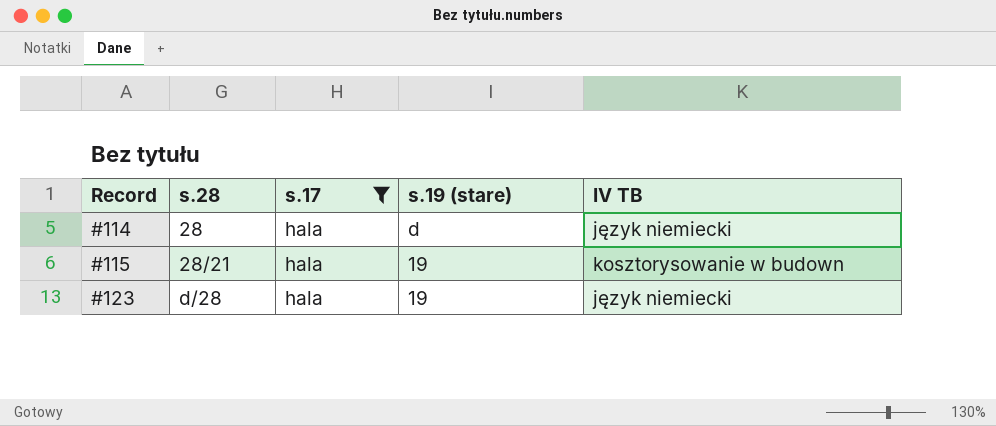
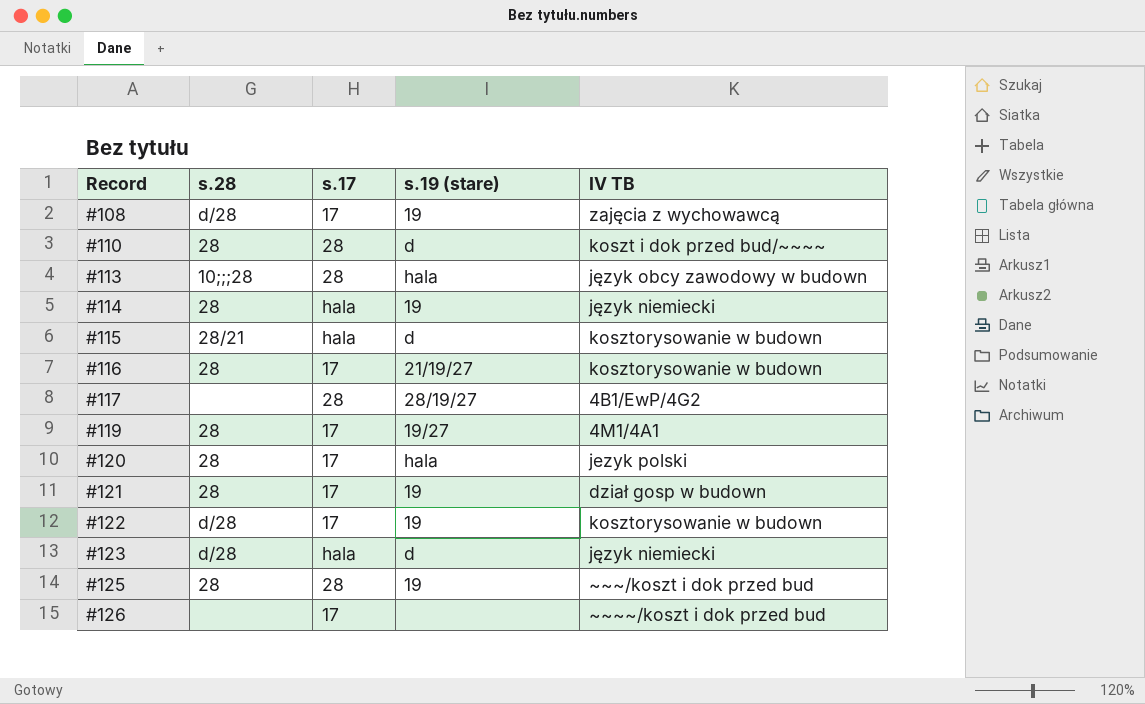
filter: s.17 = hala -> none
#114 | s.19 (stare): d -> 19
#115 | s.19 (stare): 19 -> d
#123 | s.19 (stare): 19 -> d

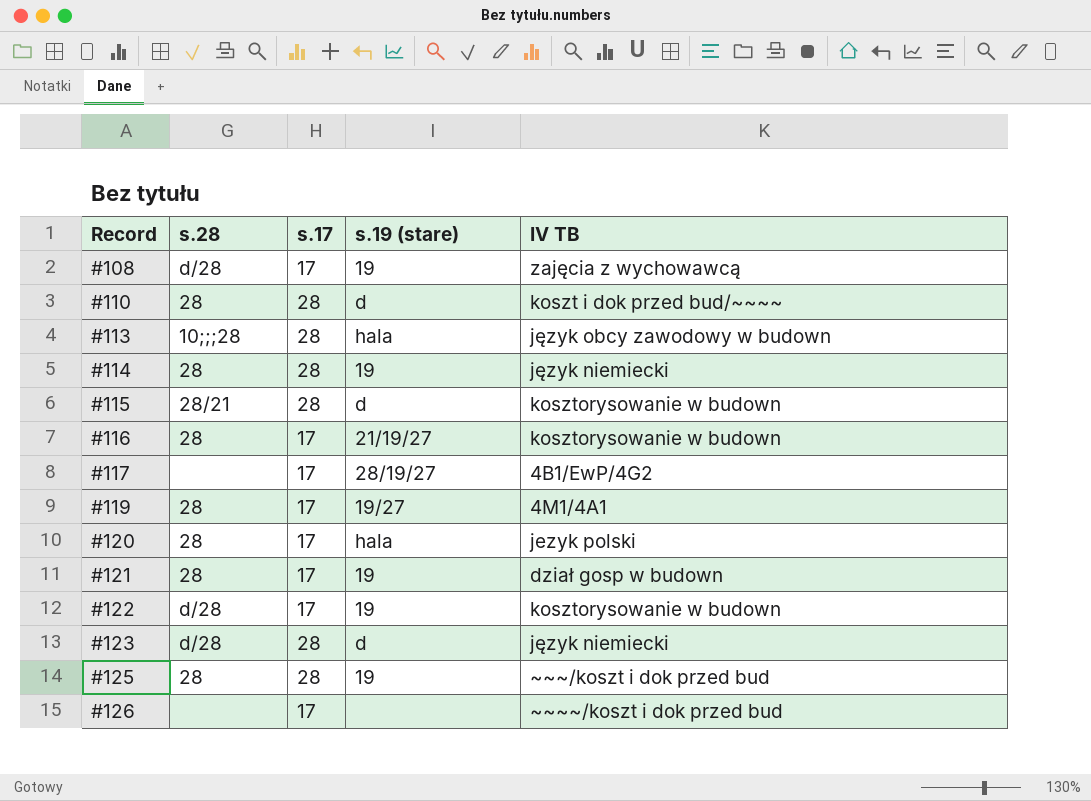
#114 | s.17: hala -> 28
#115 | s.17: hala -> 28
#117 | s.17: 28 -> 17
#123 | s.17: hala -> 28

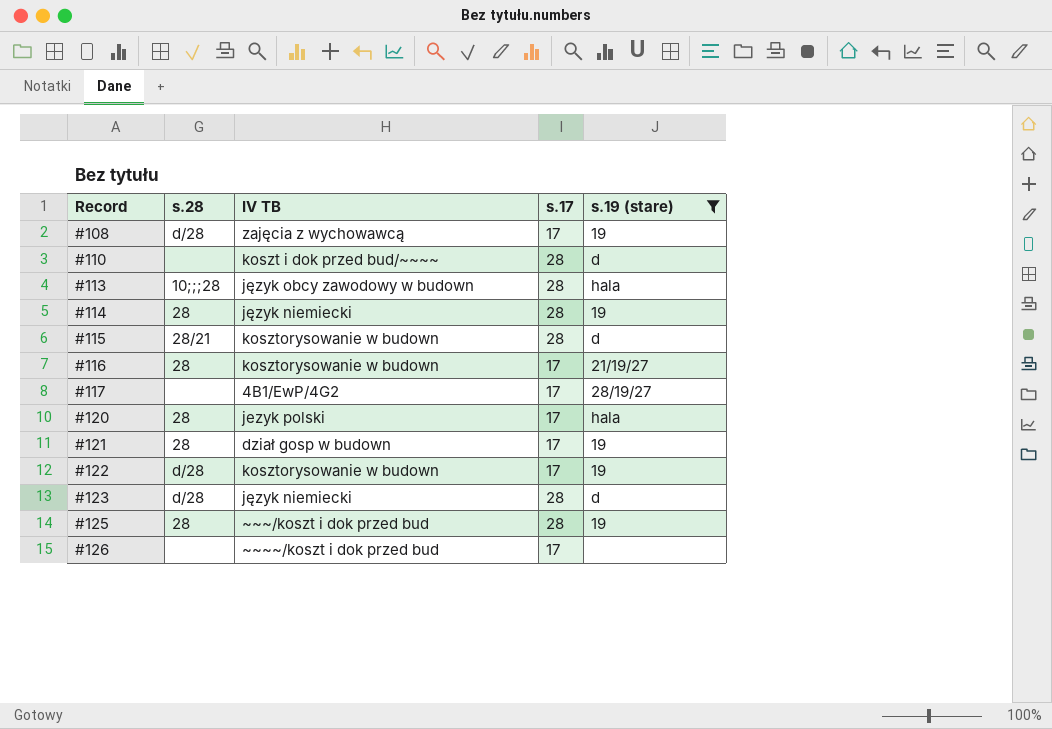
filter: none -> s.19 (stare) != 19/27
column IV TB | position: 5 -> 3
#110 | s.28: 28 -> none

